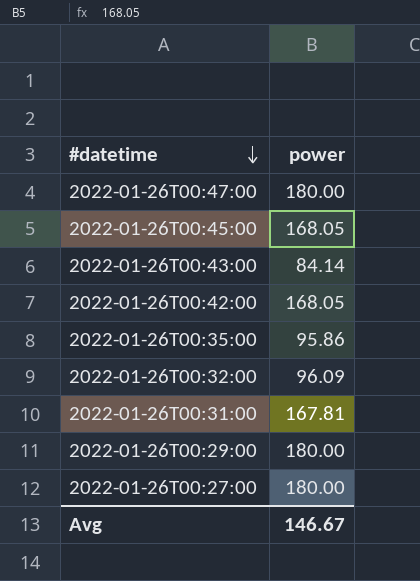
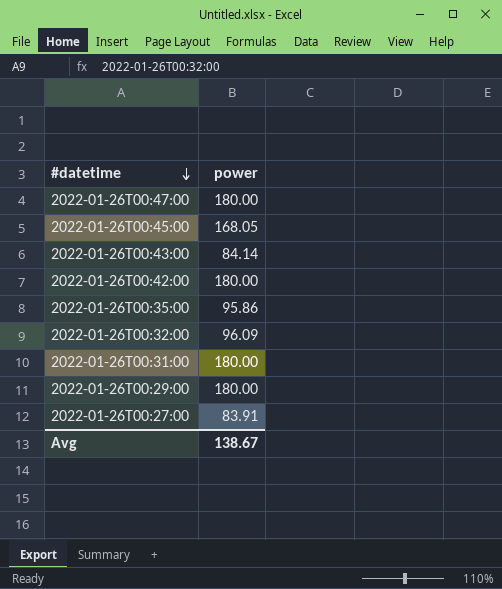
2022-01-26T00:42:00 | power: 168.05 -> 180.00
2022-01-26T00:31:00 | power: 167.81 -> 180.00
2022-01-26T00:27:00 | power: 180.00 -> 83.91
Avg | power: 146.67 -> 138.67

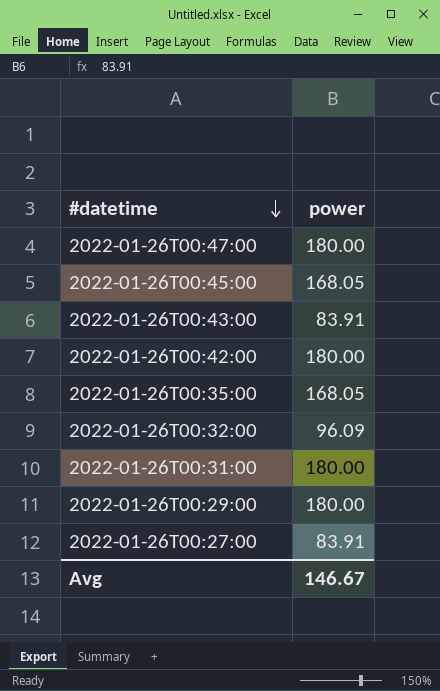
2022-01-26T00:43:00 | power: 84.14 -> 83.91
2022-01-26T00:35:00 | power: 95.86 -> 168.05
Avg | power: 138.67 -> 146.67

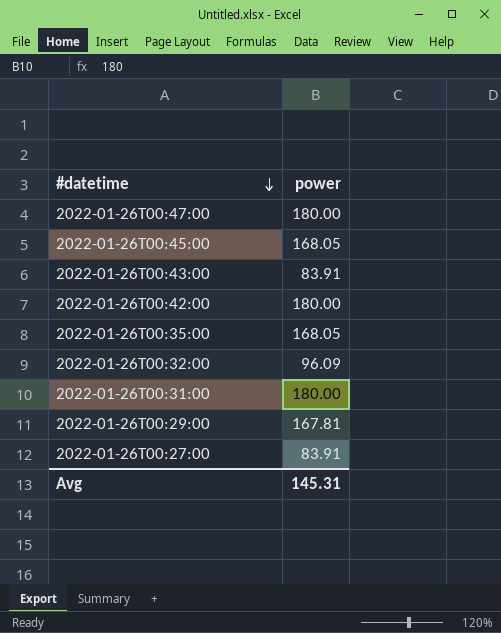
2022-01-26T00:29:00 | power: 180.00 -> 167.81
Avg | power: 146.67 -> 145.31

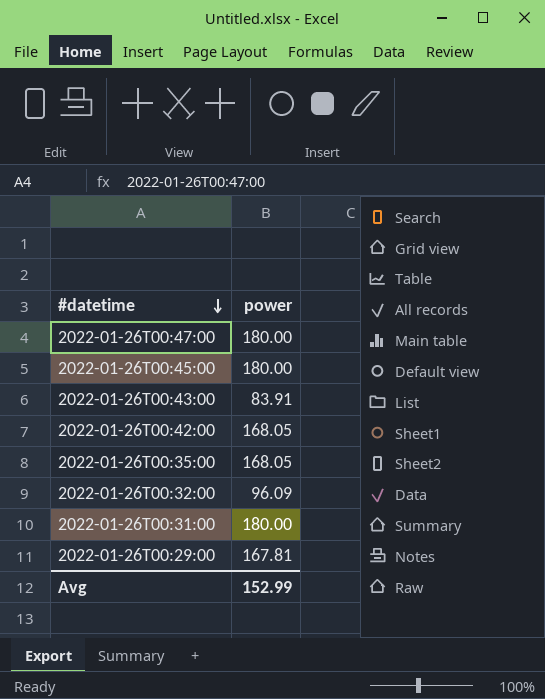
row 2022-01-26T00:27:00: 83.91 -> none
2022-01-26T00:45:00 | power: 168.05 -> 180.00
2022-01-26T00:42:00 | power: 180.00 -> 168.05
Avg | power: 145.31 -> 152.99

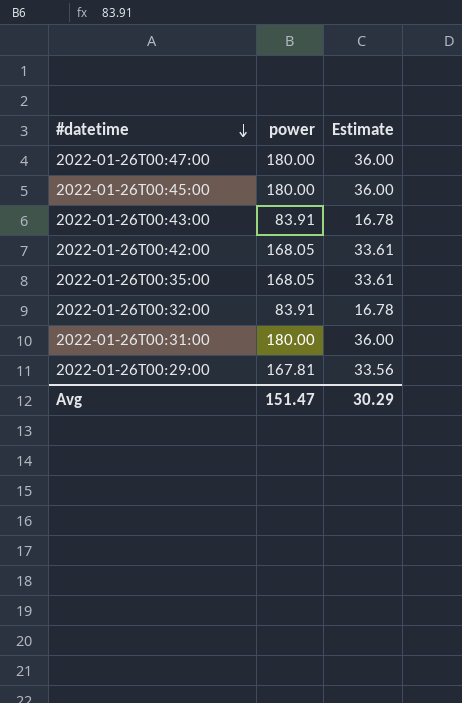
column Estimate | formula: none -> [power] * 0.2
2022-01-26T00:32:00 | power: 96.09 -> 83.91
Avg | power: 152.99 -> 151.47

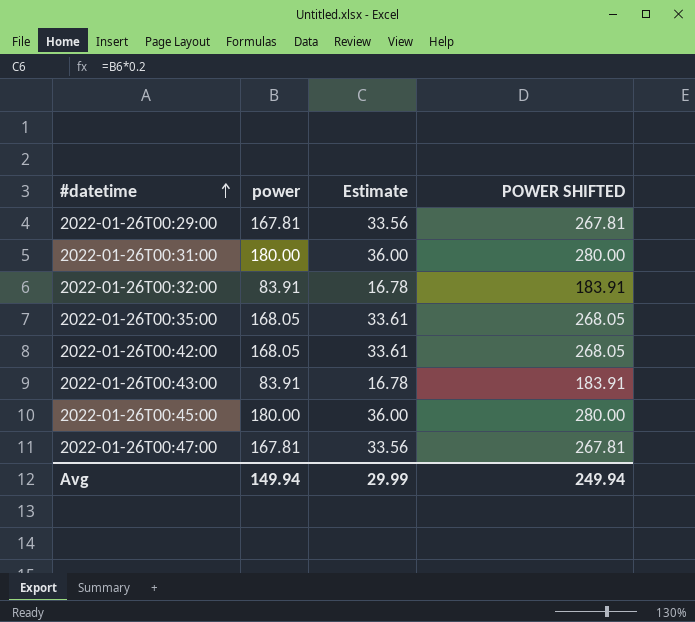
row order: #datetime descending -> #datetime ascending
column POWER SHIFTED | formula: none -> [power] + 100
2022-01-26T00:47:00 | power: 180.00 -> 167.81
2022-01-26T00:47:00 | Estimate: 36.00 -> 33.56
Avg | power: 151.47 -> 149.94
Avg | Estimate: 30.29 -> 29.99

